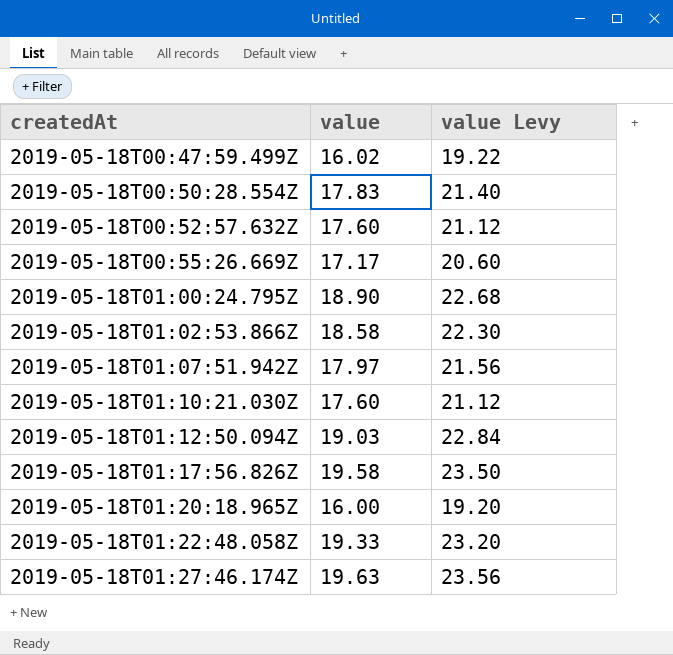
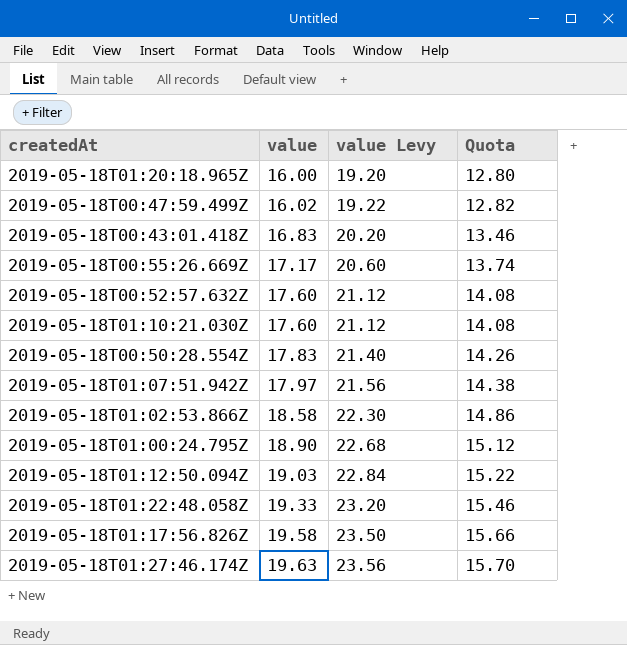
row order: createdAt ascending -> value ascending
column Quota | formula: none -> [value] * 0.8
row 2019-05-18T00:43:01.418Z: none -> 16.83 | 20.20 | 13.46

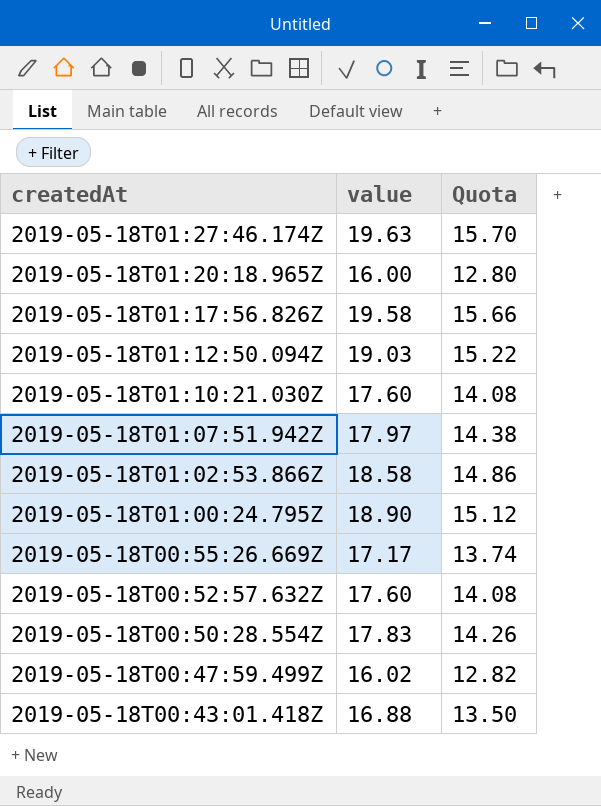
row order: value ascending -> createdAt descending
column value Levy | formula: [value] * 1.2 -> none
row 2019-05-18T01:22:48.058Z: 19.33 | 23.20 | 15.46 -> none
2019-05-18T00:43:01.418Z | value: 16.83 -> 16.88
2019-05-18T00:43:01.418Z | Quota: 13.46 -> 13.50

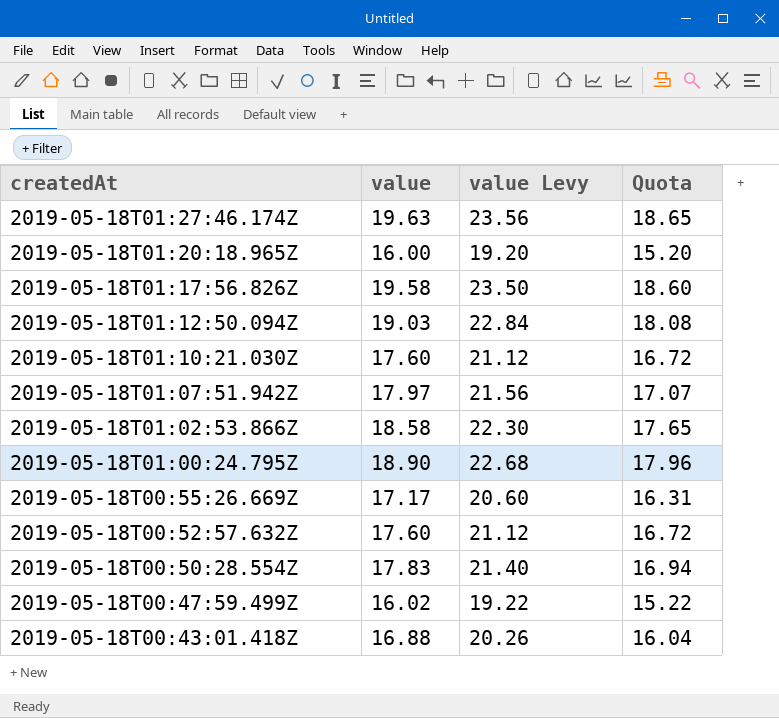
column value Levy | formula: none -> [value] * 1.2
column Quota | formula: [value] * 0.8 -> [value] * 0.95

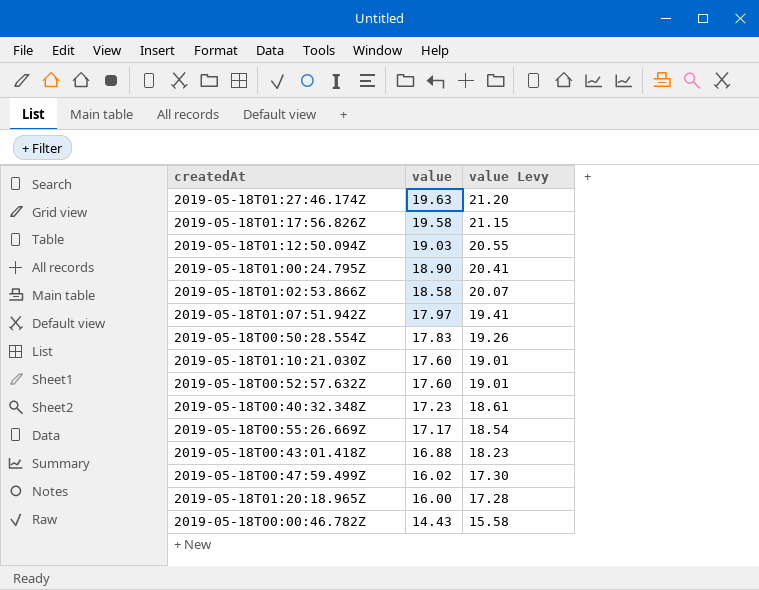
row order: createdAt descending -> value descending
column Quota | formula: [value] * 0.95 -> none
column value Levy | formula: [value] * 1.2 -> [value] * 1.08
row 2019-05-18T00:40:32.348Z: none -> 17.23 | 18.61
row 2019-05-18T00:00:46.782Z: none -> 14.43 | 15.58

